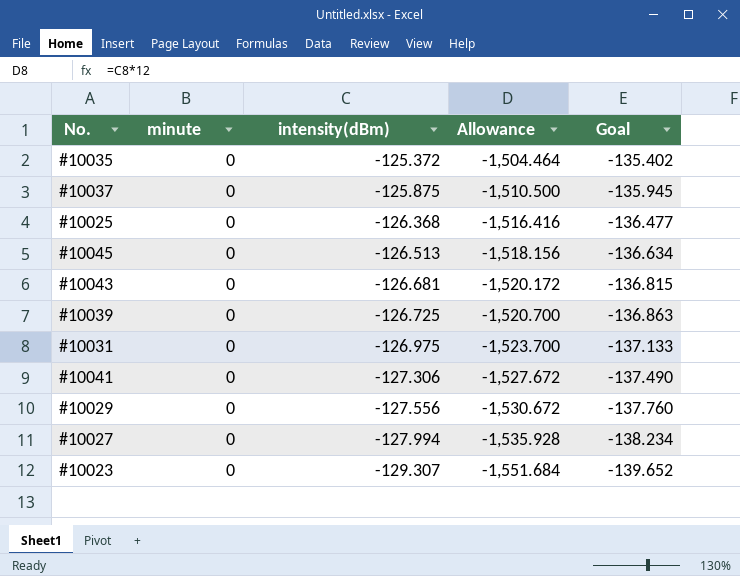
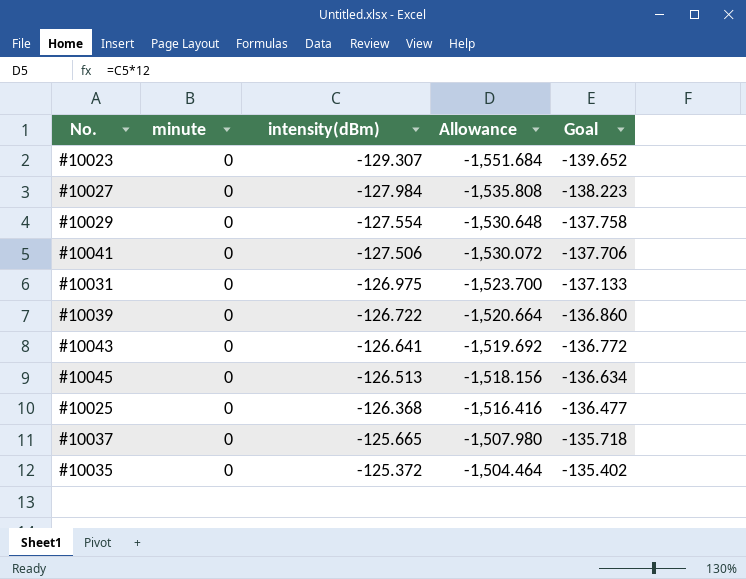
row order: intensity(dBm) descending -> intensity(dBm) ascending
#10027 | intensity(dBm): -127.994 -> -127.984
#10027 | Allowance: -1,535.928 -> -1,535.808
#10027 | Goal: -138.234 -> -138.223
#10029 | intensity(dBm): -127.556 -> -127.554
#10029 | Allowance: -1,530.672 -> -1,530.648
#10029 | Goal: -137.760 -> -137.758
#10041 | intensity(dBm): -127.306 -> -127.506
#10041 | Allowance: -1,527.672 -> -1,530.072
#10041 | Goal: -137.490 -> -137.706
#10039 | intensity(dBm): -126.725 -> -126.722
#10039 | Allowance: -1,520.700 -> -1,520.664
#10039 | Goal: -136.863 -> -136.860
#10043 | intensity(dBm): -126.681 -> -126.641
#10043 | Allowance: -1,520.172 -> -1,519.692
#10043 | Goal: -136.815 -> -136.772
#10037 | intensity(dBm): -125.875 -> -125.665
#10037 | Allowance: -1,510.500 -> -1,507.980
#10037 | Goal: -135.945 -> -135.718

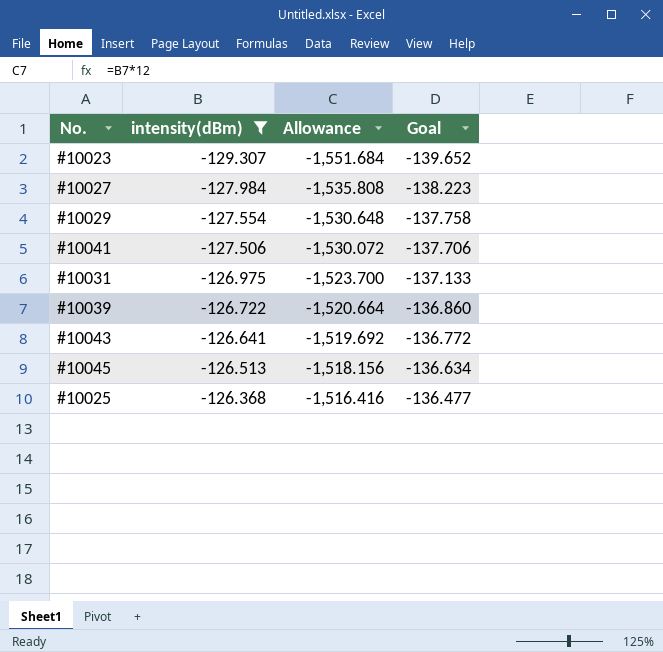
filter: none -> intensity(dBm) <= -126.368
column minute | position: 2 -> none

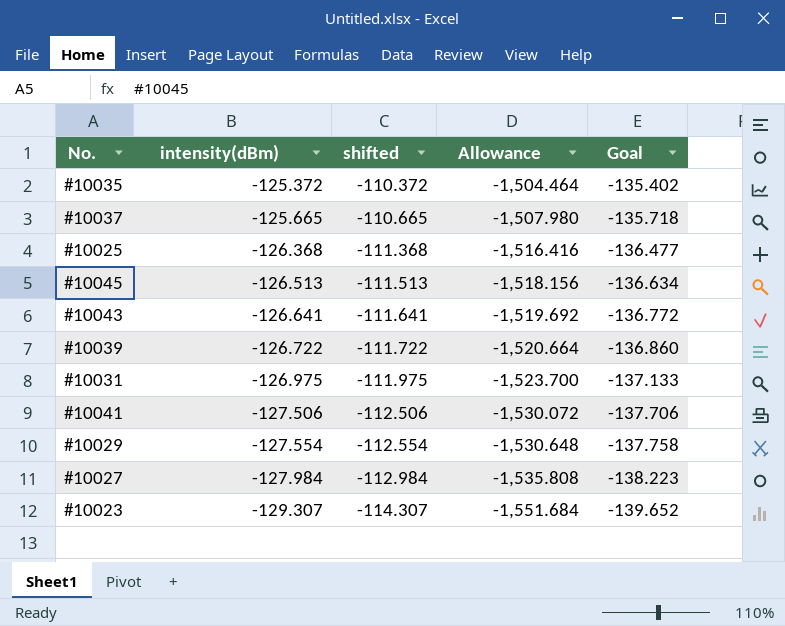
filter: intensity(dBm) <= -126.368 -> none
row order: intensity(dBm) ascending -> intensity(dBm) descending
column shifted | formula: none -> [intensity(dBm)] + 15

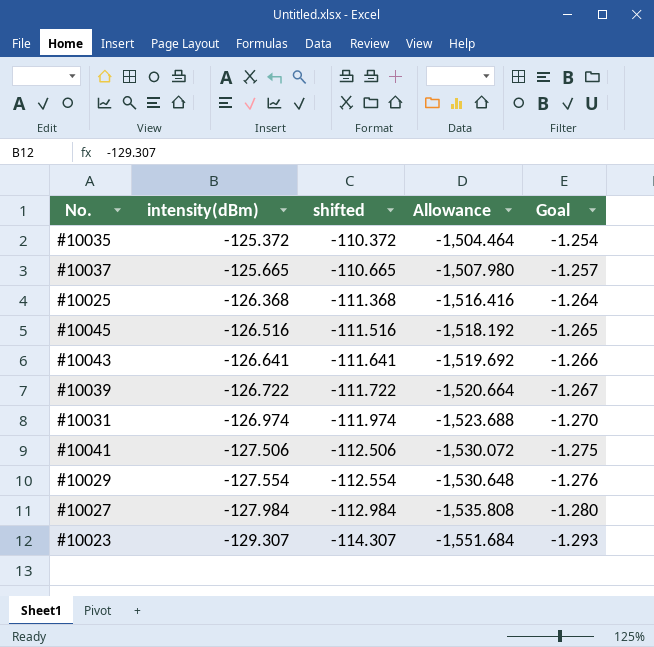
column Goal | formula: [intensity(dBm)] * 1.08 -> [intensity(dBm)] * 0.01
#10045 | intensity(dBm): -126.513 -> -126.516
#10045 | shifted: -111.513 -> -111.516
#10045 | Allowance: -1,518.156 -> -1,518.192
#10031 | intensity(dBm): -126.975 -> -126.974
#10031 | shifted: -111.975 -> -111.974
#10031 | Allowance: -1,523.700 -> -1,523.688

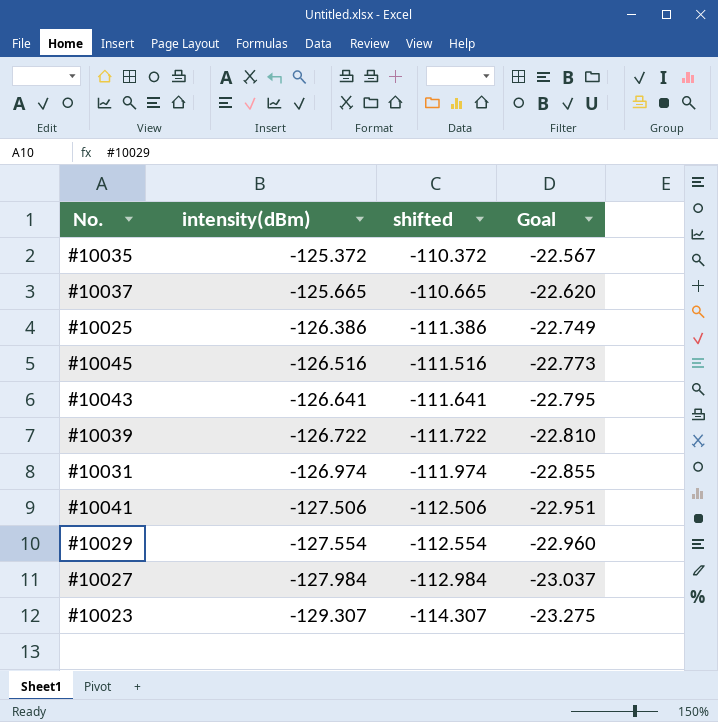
column Allowance | formula: [intensity(dBm)] * 12 -> none
column Goal | formula: [intensity(dBm)] * 0.01 -> [intensity(dBm)] * 0.18
#10025 | intensity(dBm): -126.368 -> -126.386
#10025 | shifted: -111.368 -> -111.386

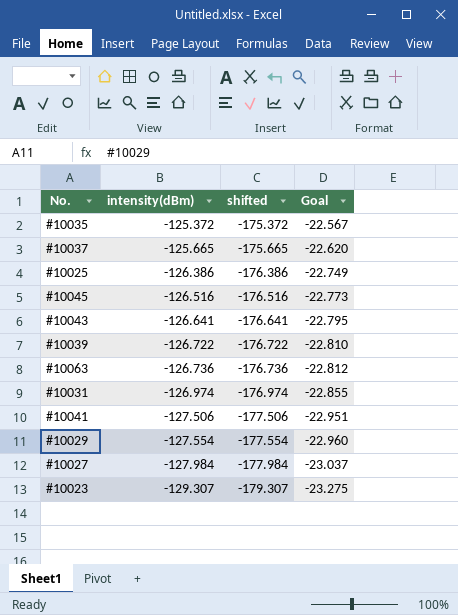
column shifted | formula: [intensity(dBm)] + 15 -> [intensity(dBm)] - 50
row #10063: none -> -126.736 | -176.736 | -22.812

